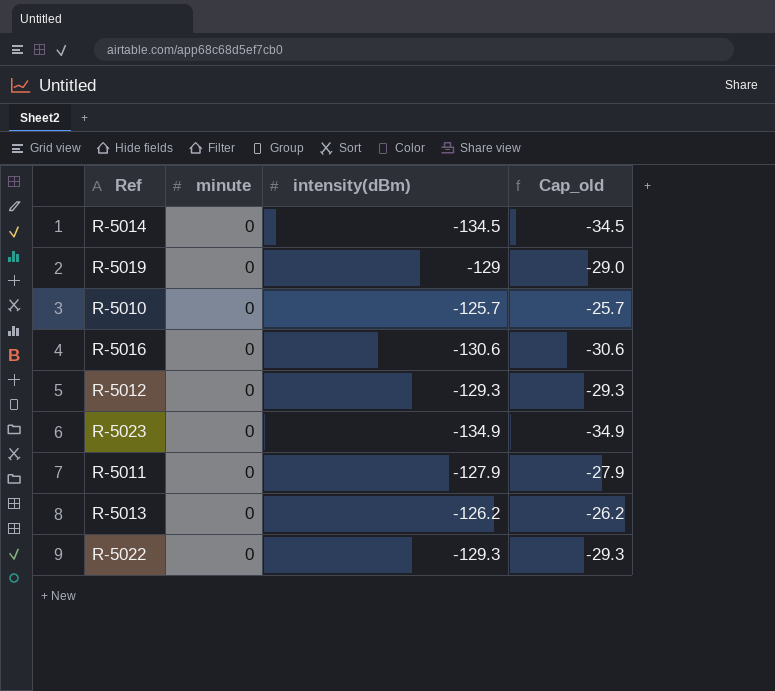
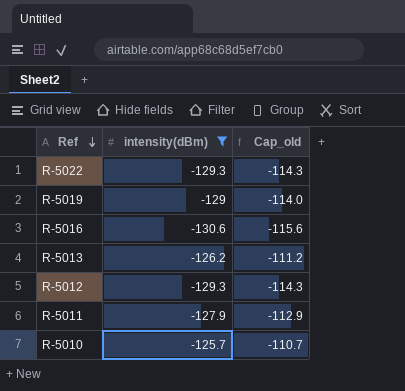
filter: none -> intensity(dBm) >= -130.6
row order: none -> Ref descending
column minute | position: 2 -> none
column Cap_old | formula: [intensity(dBm)] + 100 -> [intensity(dBm)] + 15

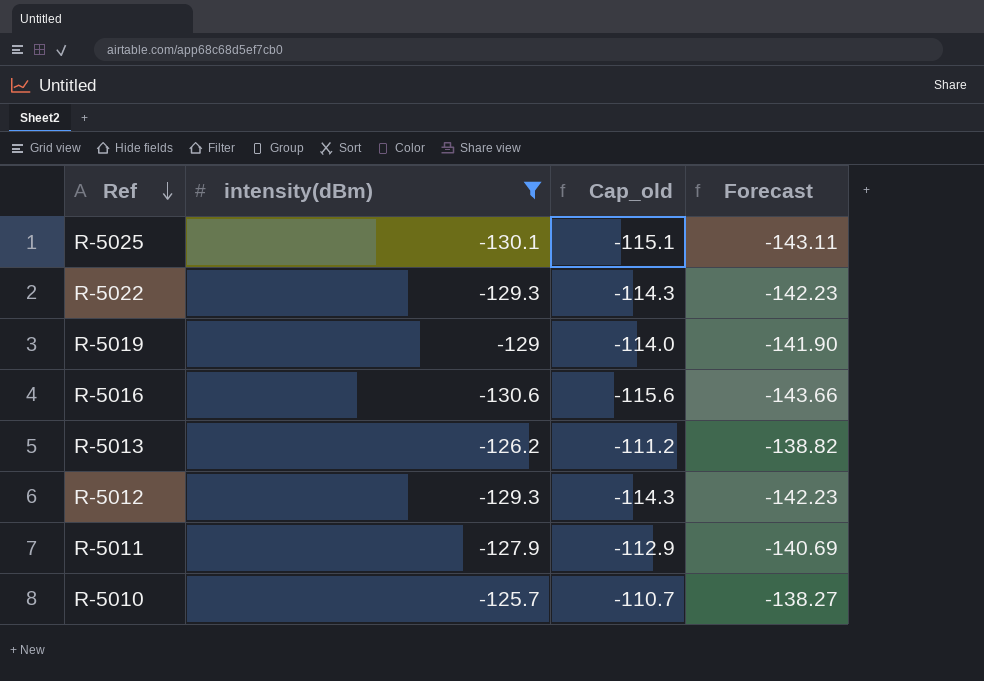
column Forecast | formula: none -> [intensity(dBm)] * 1.1
row R-5025: none -> -130.1 | -115.1 | -143.11

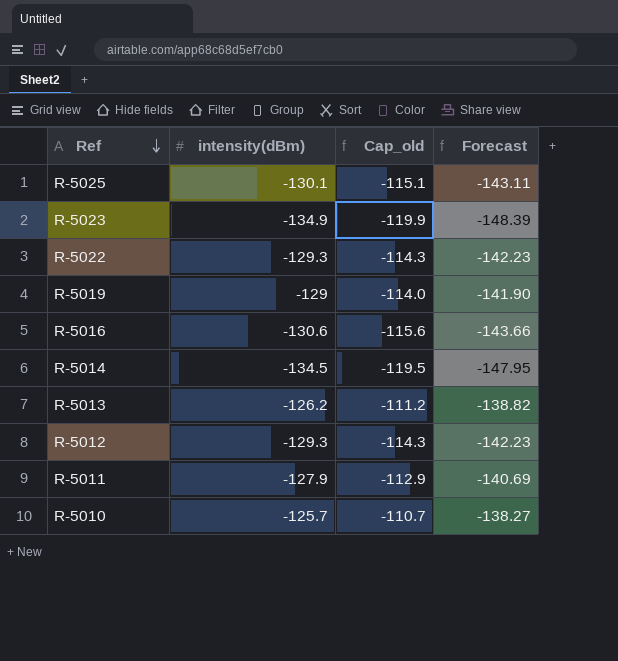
filter: intensity(dBm) >= -130.6 -> none

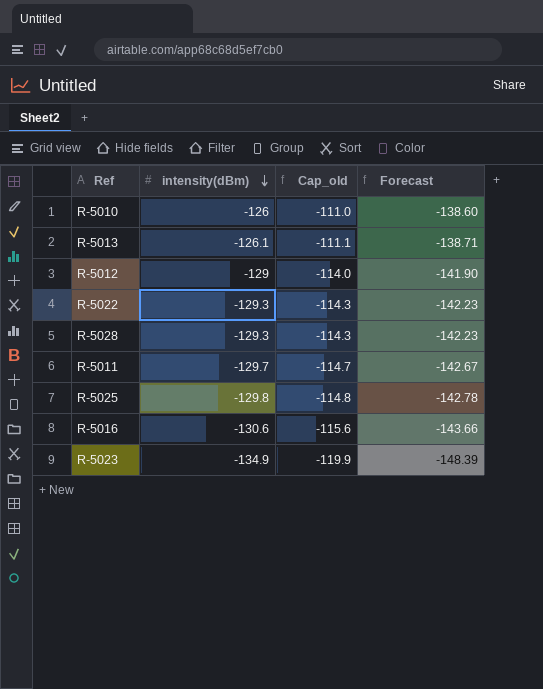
row order: Ref descending -> intensity(dBm) descending
row R-5019: -129 | -114.0 | -141.90 -> none
row R-5014: -134.5 | -119.5 | -147.95 -> none
R-5010 | intensity(dBm): -125.7 -> -126
R-5010 | Cap_old: -110.7 -> -111.0
R-5010 | Forecast: -138.27 -> -138.60
R-5013 | intensity(dBm): -126.2 -> -126.1
R-5013 | Cap_old: -111.2 -> -111.1
R-5013 | Forecast: -138.82 -> -138.71
R-5012 | intensity(dBm): -129.3 -> -129
R-5012 | Cap_old: -114.3 -> -114.0
R-5012 | Forecast: -142.23 -> -141.90
row R-5028: none -> -129.3 | -114.3 | -142.23
R-5011 | intensity(dBm): -127.9 -> -129.7
R-5011 | Cap_old: -112.9 -> -114.7
R-5011 | Forecast: -140.69 -> -142.67
R-5025 | intensity(dBm): -130.1 -> -129.8
R-5025 | Cap_old: -115.1 -> -114.8
R-5025 | Forecast: -143.11 -> -142.78

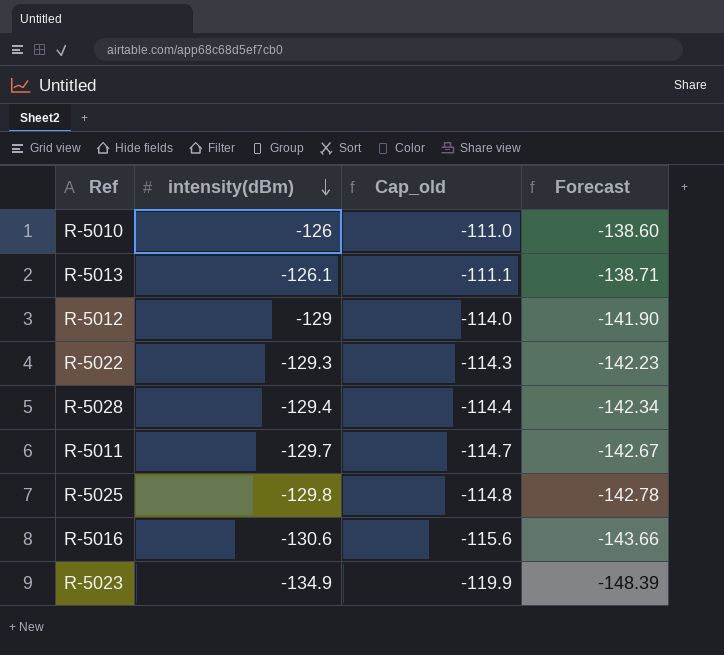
R-5028 | intensity(dBm): -129.3 -> -129.4
R-5028 | Cap_old: -114.3 -> -114.4
R-5028 | Forecast: -142.23 -> -142.34

